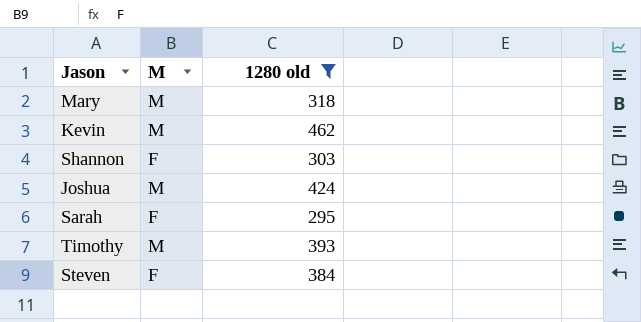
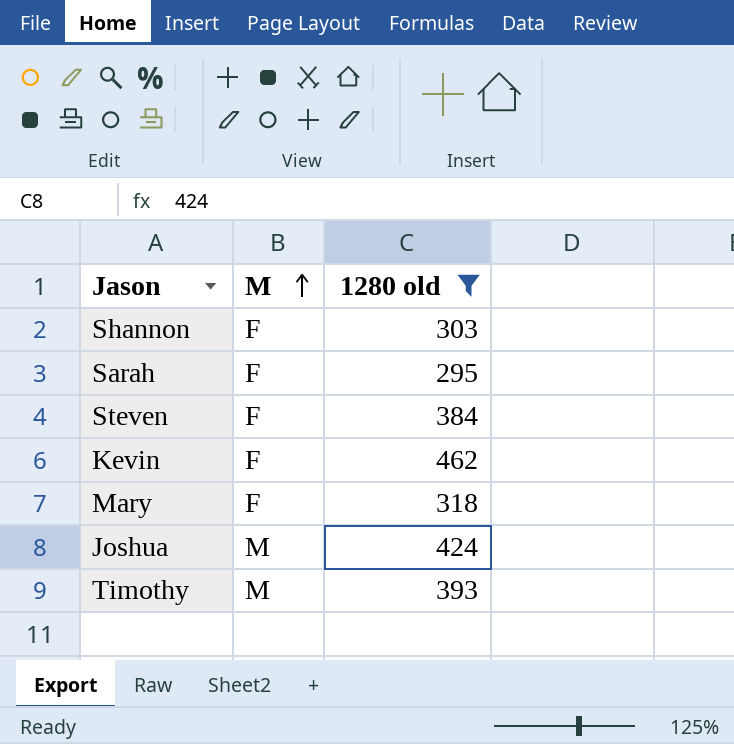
row order: none -> M ascending
Kevin | M: M -> F
Mary | M: M -> F

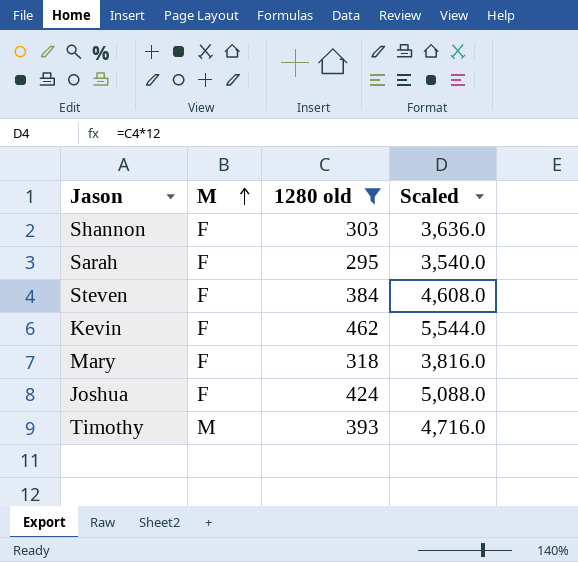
column Scaled | formula: none -> [1280 old] * 12
Joshua | M: M -> F

